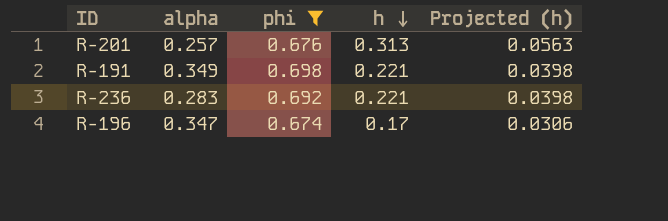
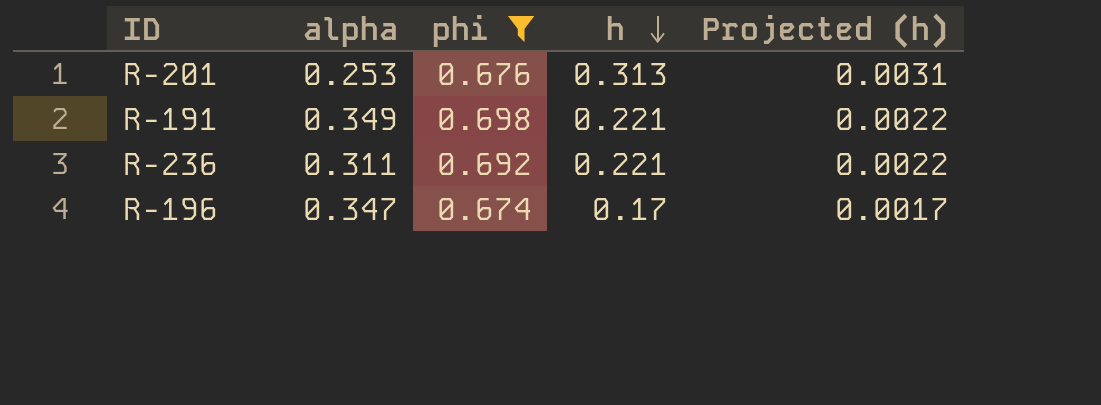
column Projected (h) | formula: [h] * 0.18 -> [h] * 0.01
R-201 | alpha: 0.257 -> 0.253
R-236 | alpha: 0.283 -> 0.311

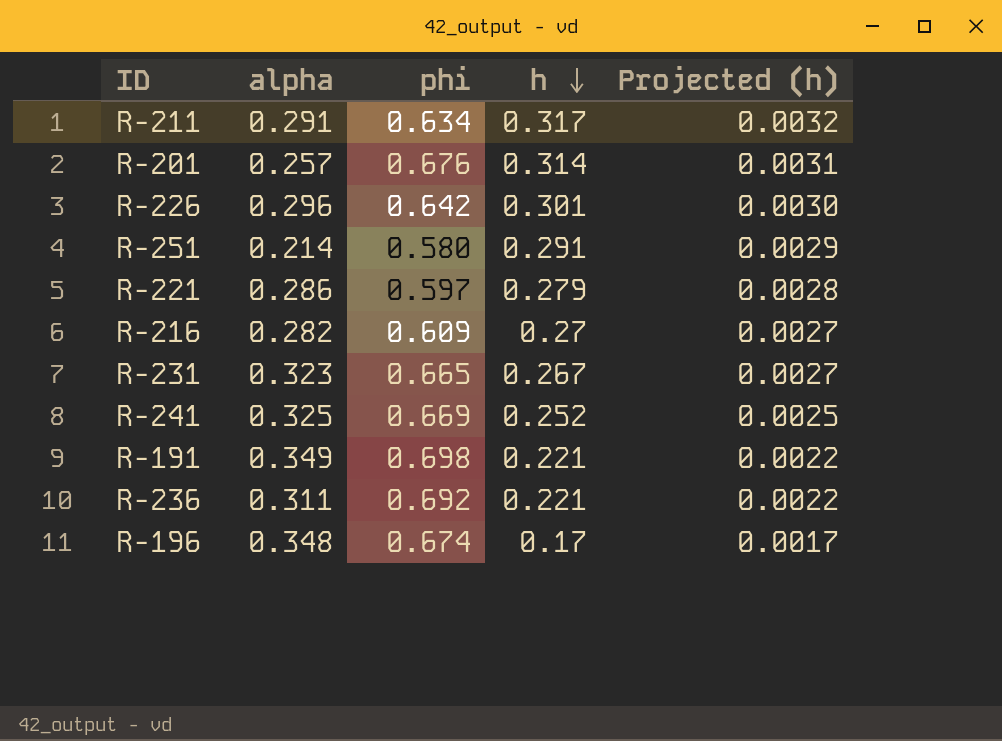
filter: phi >= 0.674 -> none
R-201 | alpha: 0.253 -> 0.257
R-201 | h: 0.313 -> 0.314
R-196 | alpha: 0.347 -> 0.348

